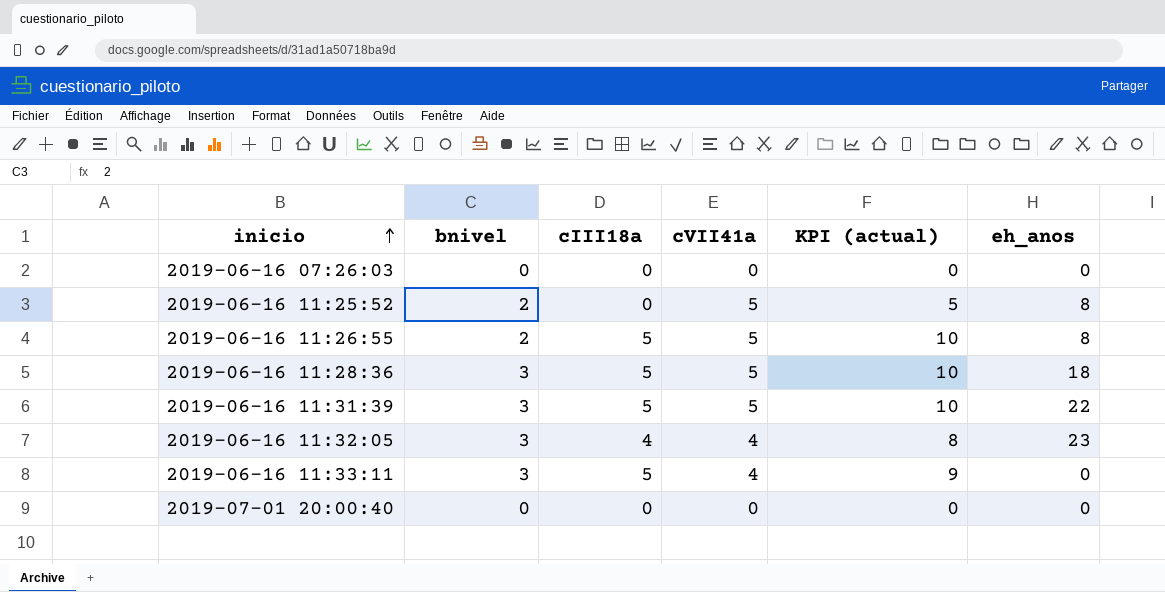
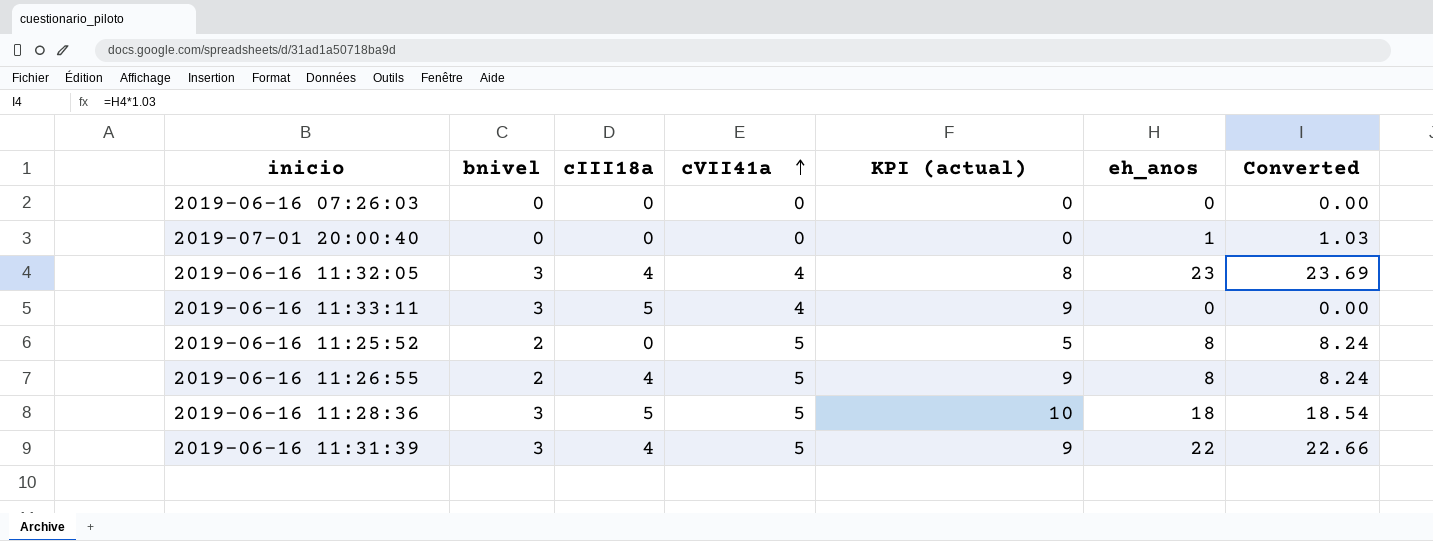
row order: inicio ascending -> cVII41a ascending
column Converted | formula: none -> [eh_anos] * 1.03
2019-07-01 20:00:40 | eh_anos: 0 -> 1
2019-06-16 11:26:55 | cIII18a: 5 -> 4
2019-06-16 11:26:55 | KPI (actual): 10 -> 9
2019-06-16 11:31:39 | cIII18a: 5 -> 4
2019-06-16 11:31:39 | KPI (actual): 10 -> 9

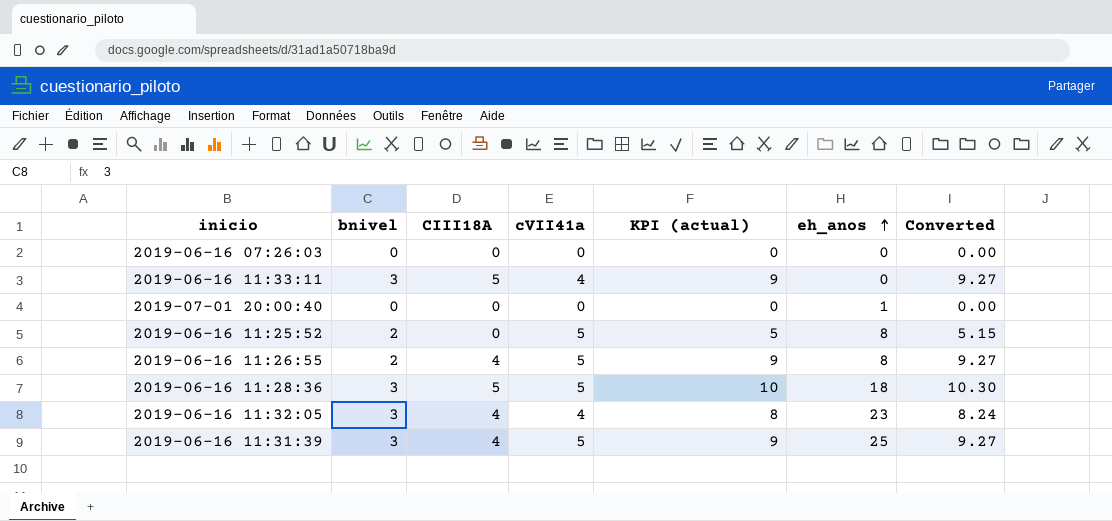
row order: cVII41a ascending -> eh_anos ascending
column name: cIII18a -> CIII18A
column Converted | formula: [eh_anos] * 1.03 -> [KPI (actual)] * 1.03
2019-06-16 11:31:39 | eh_anos: 22 -> 25

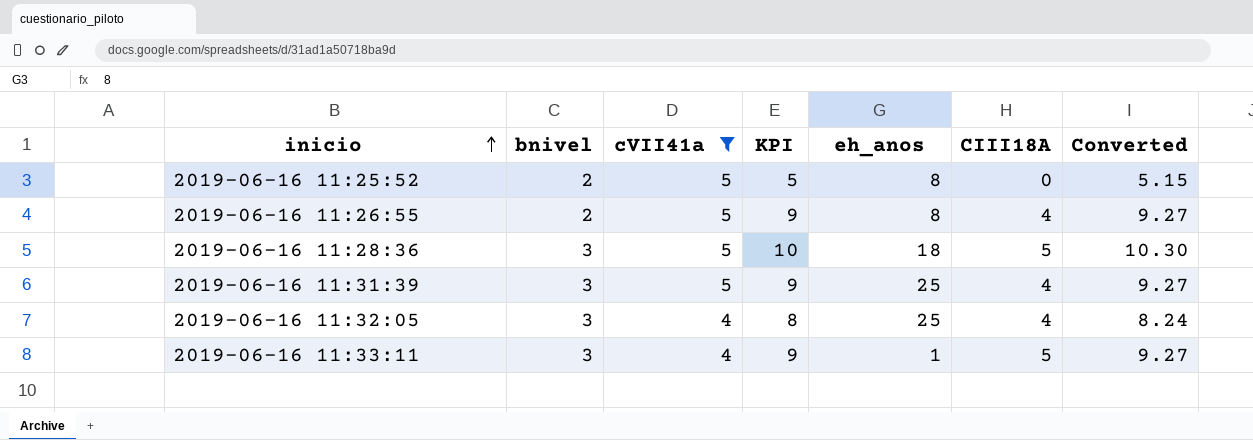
filter: none -> cVII41a != 0
row order: eh_anos ascending -> inicio ascending
column name: KPI (actual) -> KPI
column CIII18A | position: 3 -> 6
2019-06-16 11:32:05 | eh_anos: 23 -> 25
2019-06-16 11:33:11 | eh_anos: 0 -> 1

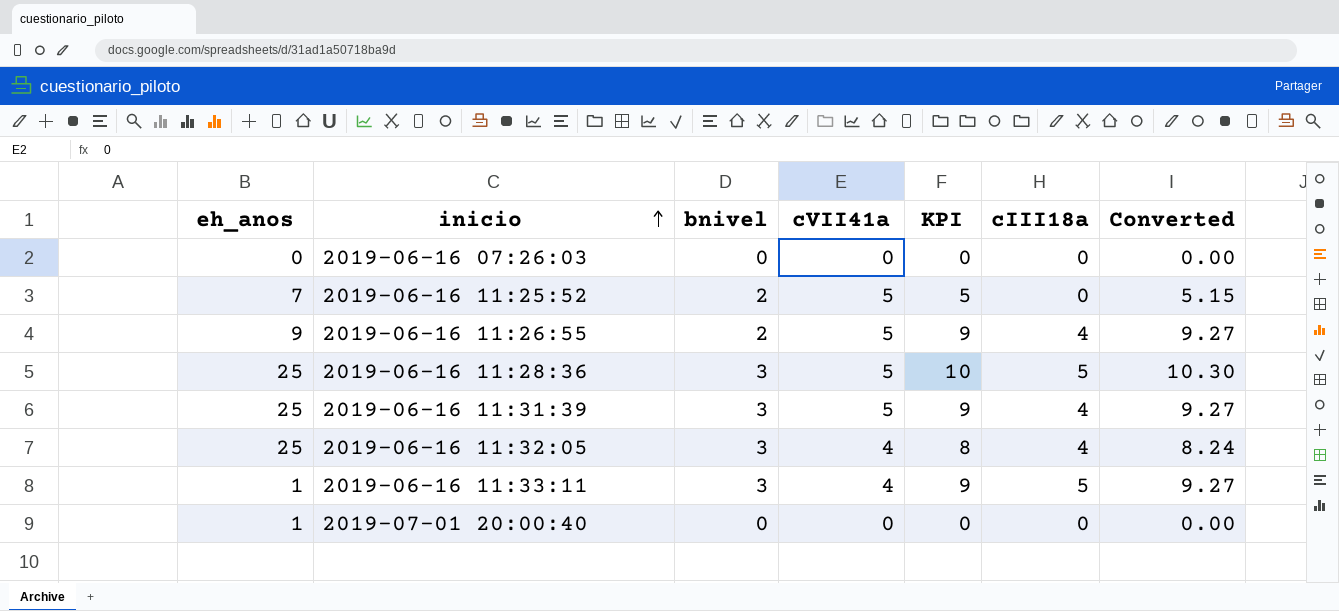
filter: cVII41a != 0 -> none
column eh_anos | position: 5 -> 1
column name: CIII18A -> cIII18a
2019-06-16 11:25:52 | eh_anos: 8 -> 7
2019-06-16 11:26:55 | eh_anos: 8 -> 9
2019-06-16 11:28:36 | eh_anos: 18 -> 25

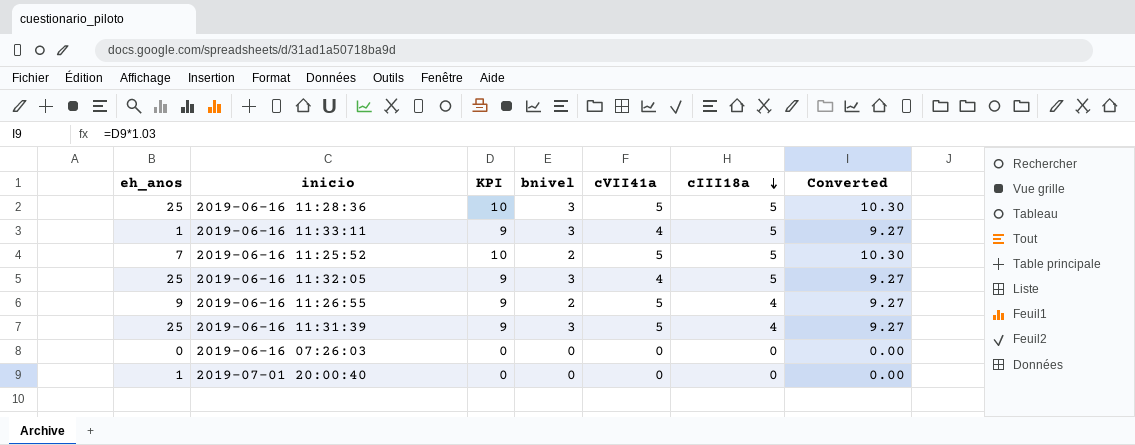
row order: inicio ascending -> cIII18a descending
column KPI | position: 5 -> 3
2019-06-16 11:25:52 | KPI: 5 -> 10
2019-06-16 11:25:52 | cIII18a: 0 -> 5
2019-06-16 11:25:52 | Converted: 5.15 -> 10.30
2019-06-16 11:32:05 | KPI: 8 -> 9
2019-06-16 11:32:05 | cIII18a: 4 -> 5
2019-06-16 11:32:05 | Converted: 8.24 -> 9.27

